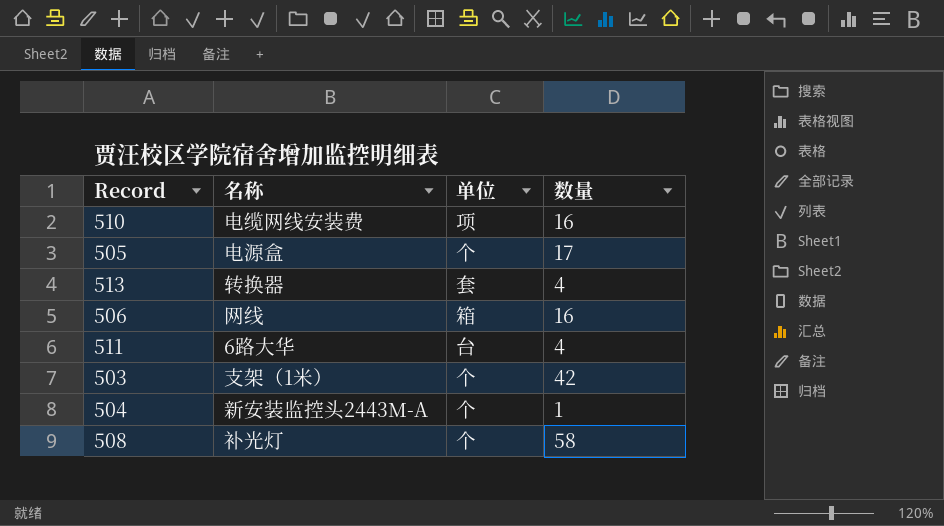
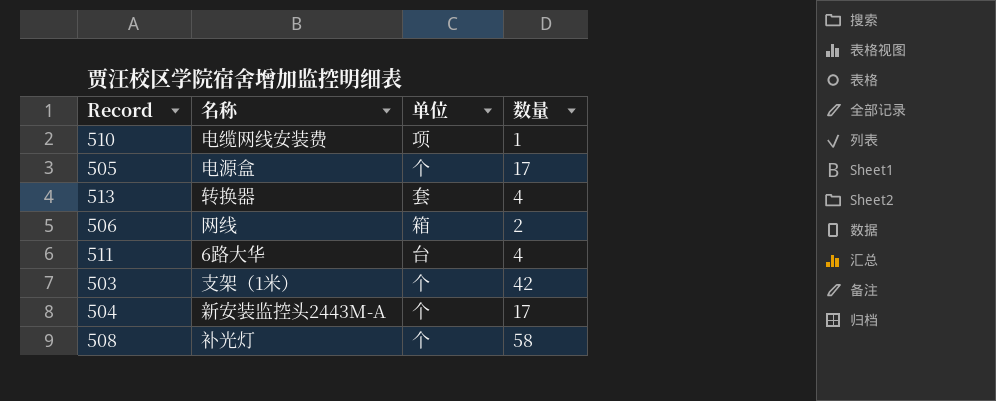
510 | 数量: 16 -> 1
506 | 数量: 16 -> 2
504 | 数量: 1 -> 17

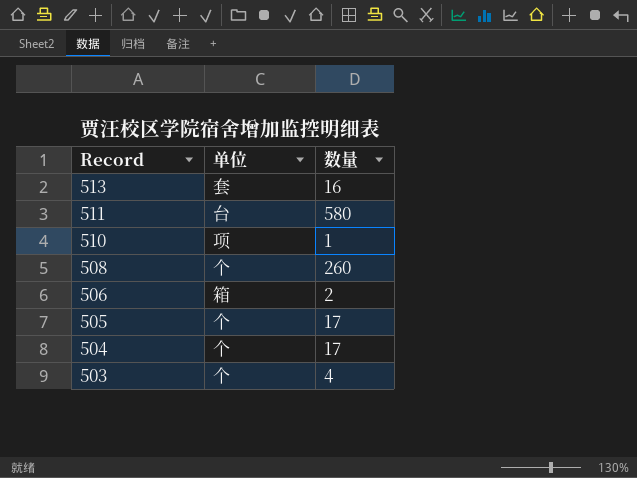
row order: none -> Record descending
column 名称 | position: 2 -> none
513 | 数量: 4 -> 16
511 | 数量: 4 -> 580
508 | 数量: 58 -> 260
503 | 数量: 42 -> 4

